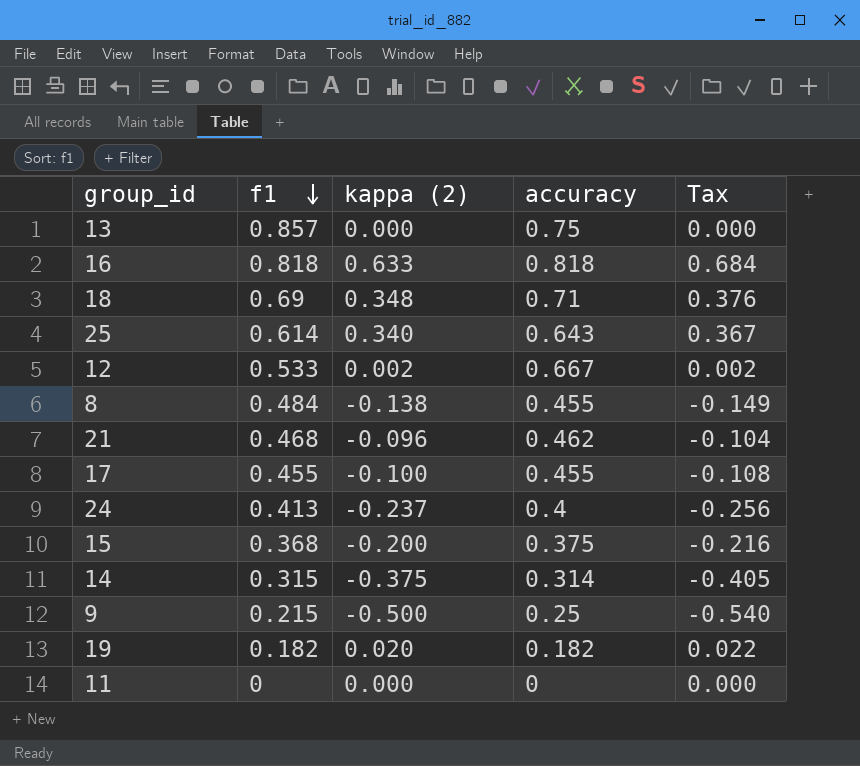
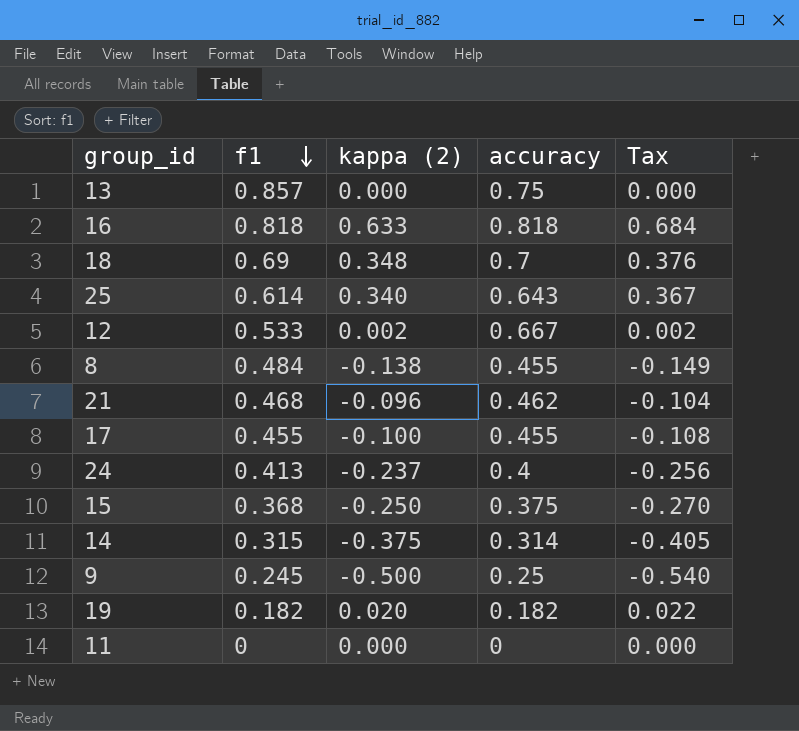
18 | accuracy: 0.71 -> 0.7
15 | kappa (2): -0.200 -> -0.250
15 | Tax: -0.216 -> -0.270
9 | f1: 0.215 -> 0.245

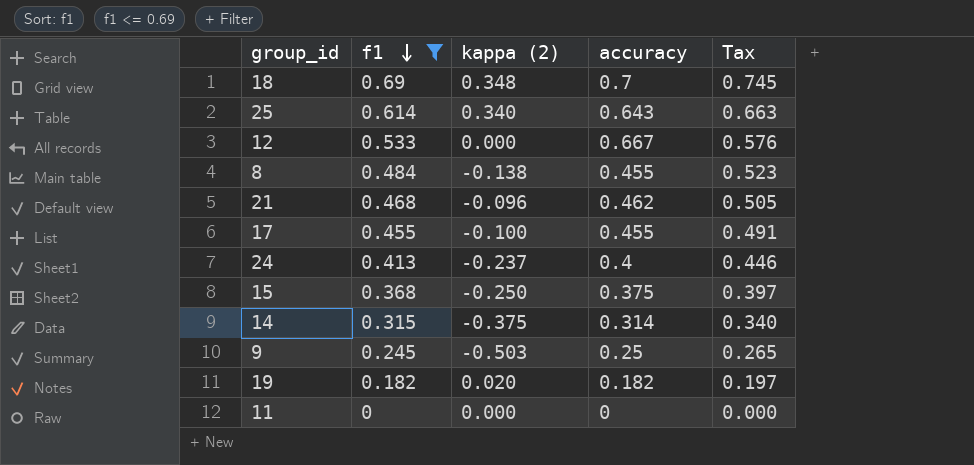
filter: none -> f1 <= 0.69
column Tax | formula: [kappa (2)] * 1.08 -> [f1] * 1.08
12 | kappa (2): 0.002 -> 0.000
9 | kappa (2): -0.500 -> -0.503

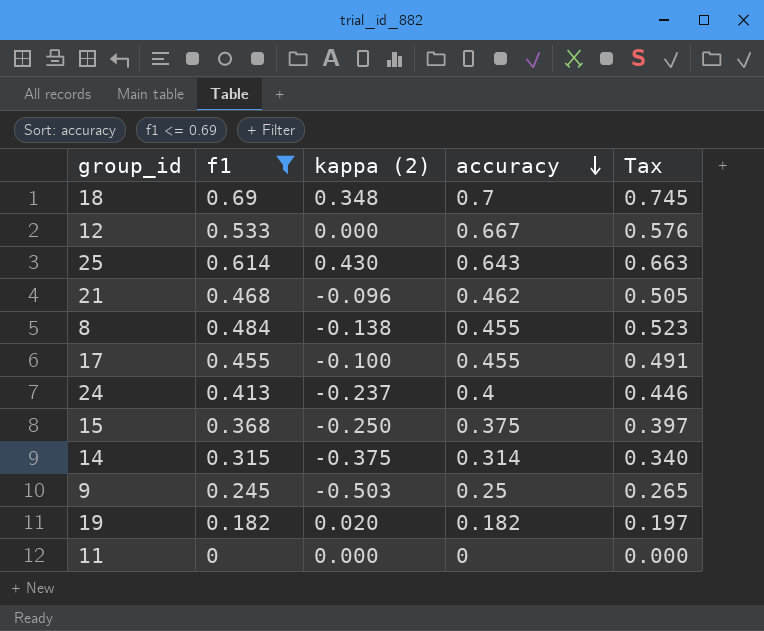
row order: f1 descending -> accuracy descending
25 | kappa (2): 0.340 -> 0.430

